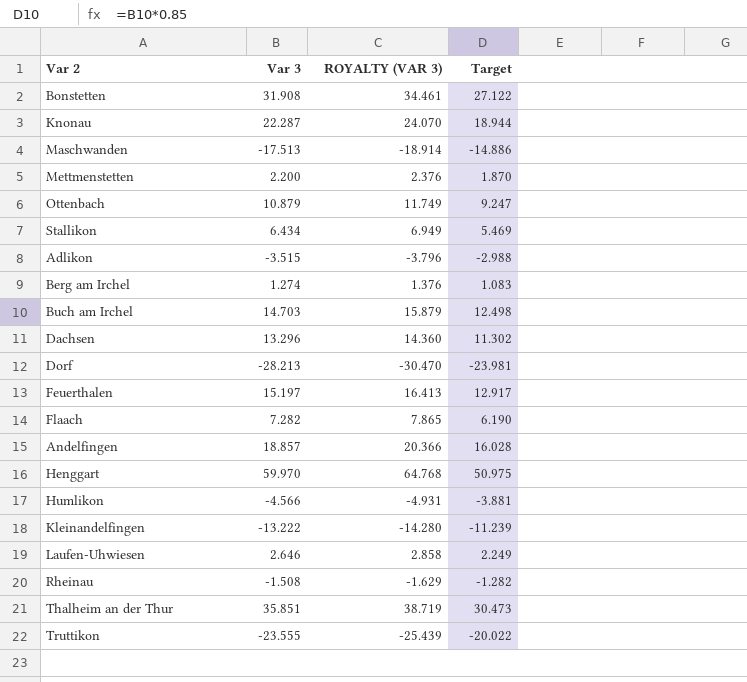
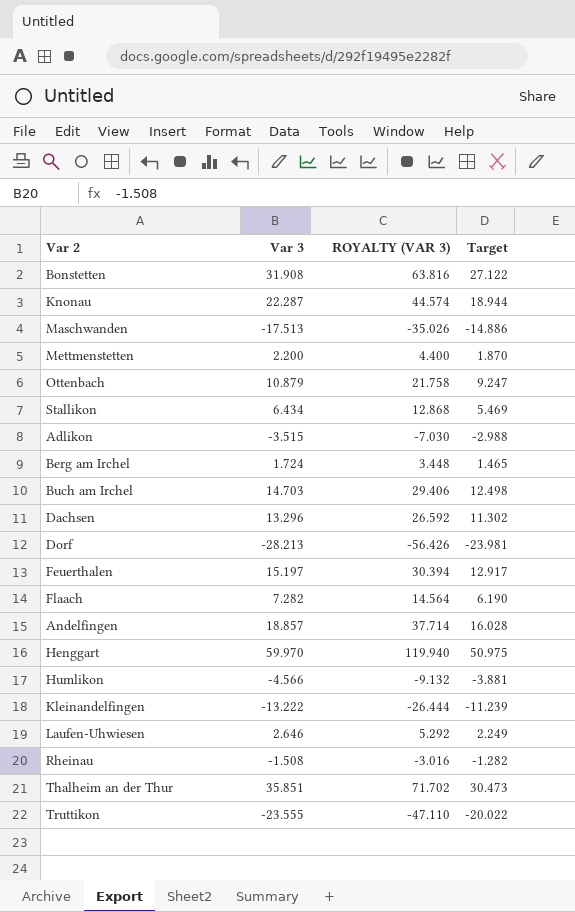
column ROYALTY (VAR 3) | formula: [Var 3] * 1.08 -> [Var 3] * 2
Berg am Irchel | Var 3: 1.274 -> 1.724
Berg am Irchel | Target: 1.083 -> 1.465

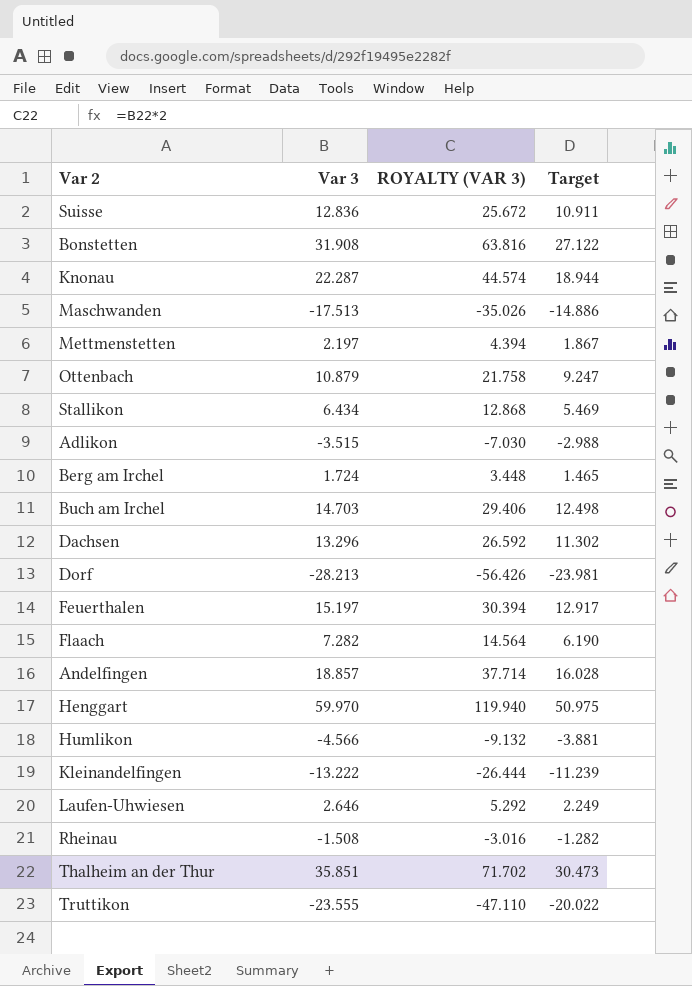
row Suisse: none -> 12.836 | 25.672 | 10.911
Mettmenstetten | Var 3: 2.200 -> 2.197
Mettmenstetten | ROYALTY (VAR 3): 4.400 -> 4.394
Mettmenstetten | Target: 1.870 -> 1.867

